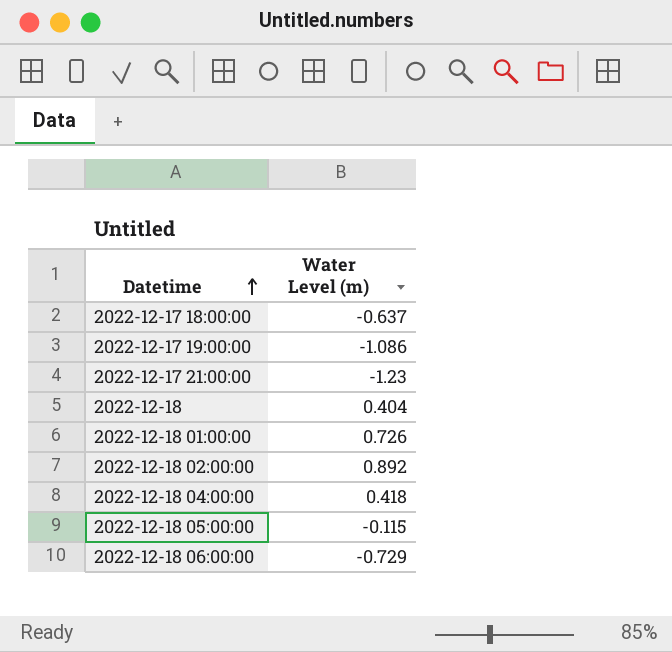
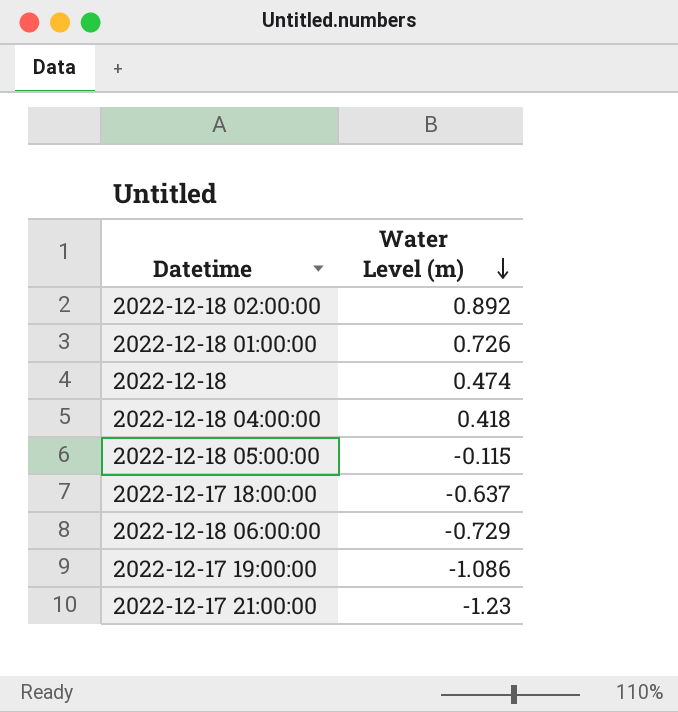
row order: Datetime ascending -> Water Level (m) descending
2022-12-18 | Water Level (m): 0.404 -> 0.474

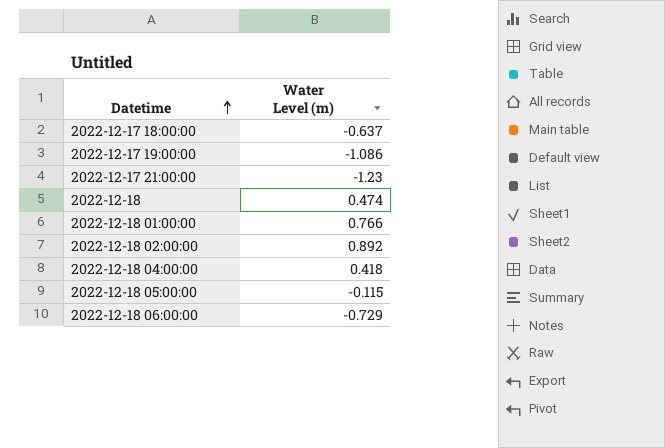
row order: Water Level (m) descending -> Datetime ascending
2022-12-18 01:00:00 | Water Level (m): 0.726 -> 0.766

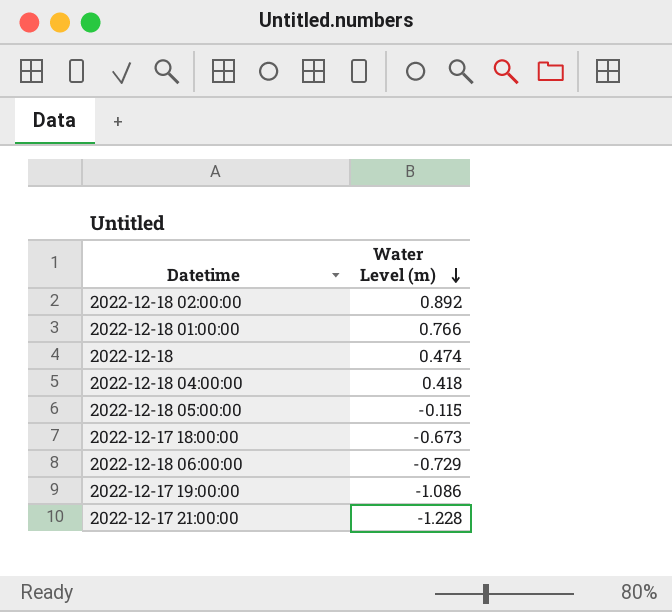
row order: Datetime ascending -> Water Level (m) descending
2022-12-17 18:00:00 | Water Level (m): -0.637 -> -0.673
2022-12-17 21:00:00 | Water Level (m): -1.23 -> -1.228

